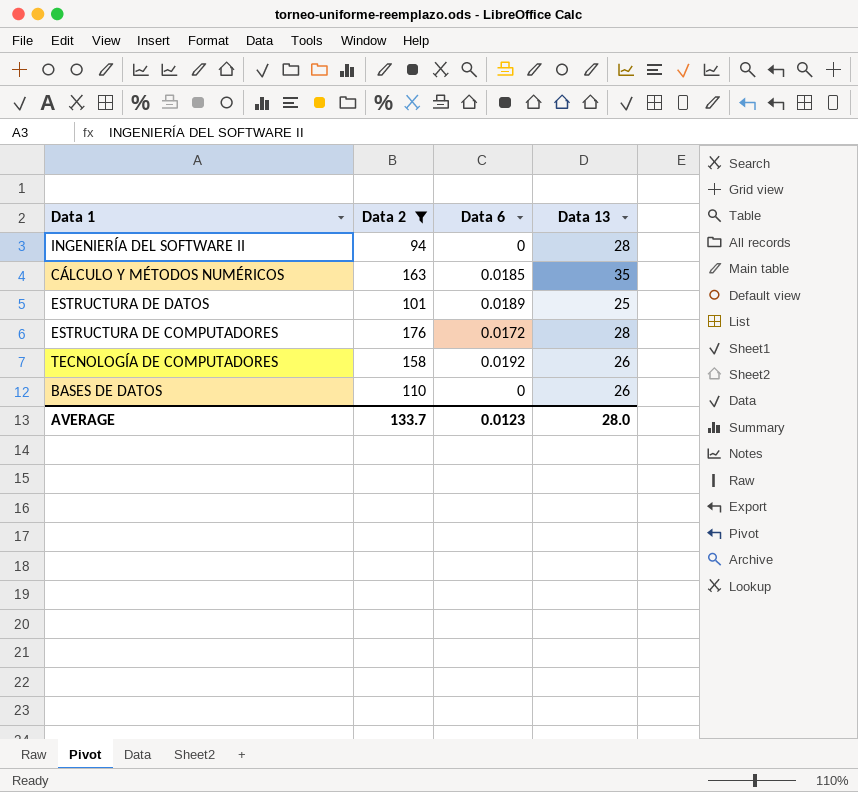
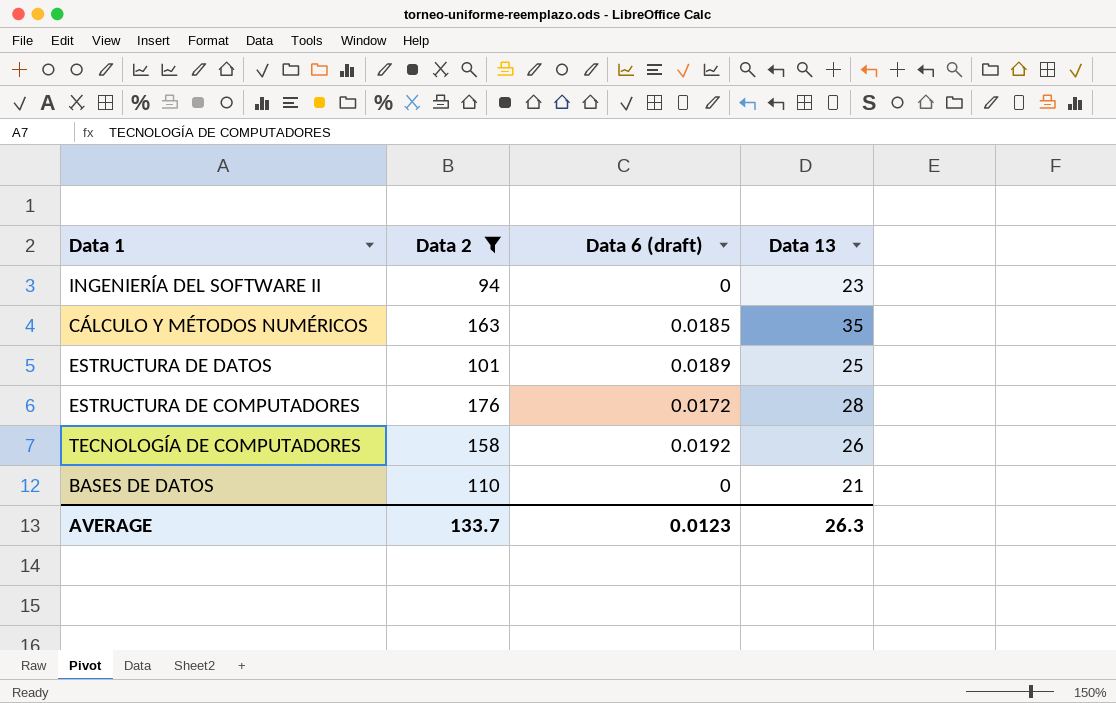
column name: Data 6 -> Data 6 (draft)
INGENIERÍA DEL SOFTWARE II | Data 13: 28 -> 23
BASES DE DATOS | Data 13: 26 -> 21
AVERAGE | Data 13: 28.0 -> 26.3

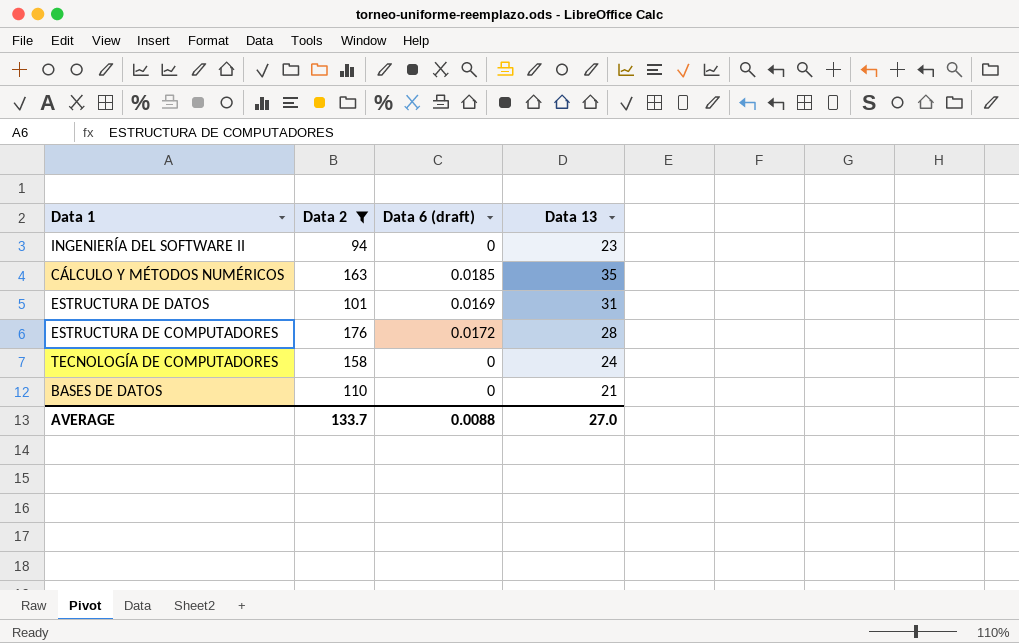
ESTRUCTURA DE DATOS | Data 6 (draft): 0.0189 -> 0.0169
ESTRUCTURA DE DATOS | Data 13: 25 -> 31
TECNOLOGÍA DE COMPUTADORES | Data 6 (draft): 0.0192 -> 0
TECNOLOGÍA DE COMPUTADORES | Data 13: 26 -> 24
AVERAGE | Data 6 (draft): 0.0123 -> 0.0088
AVERAGE | Data 13: 26.3 -> 27.0

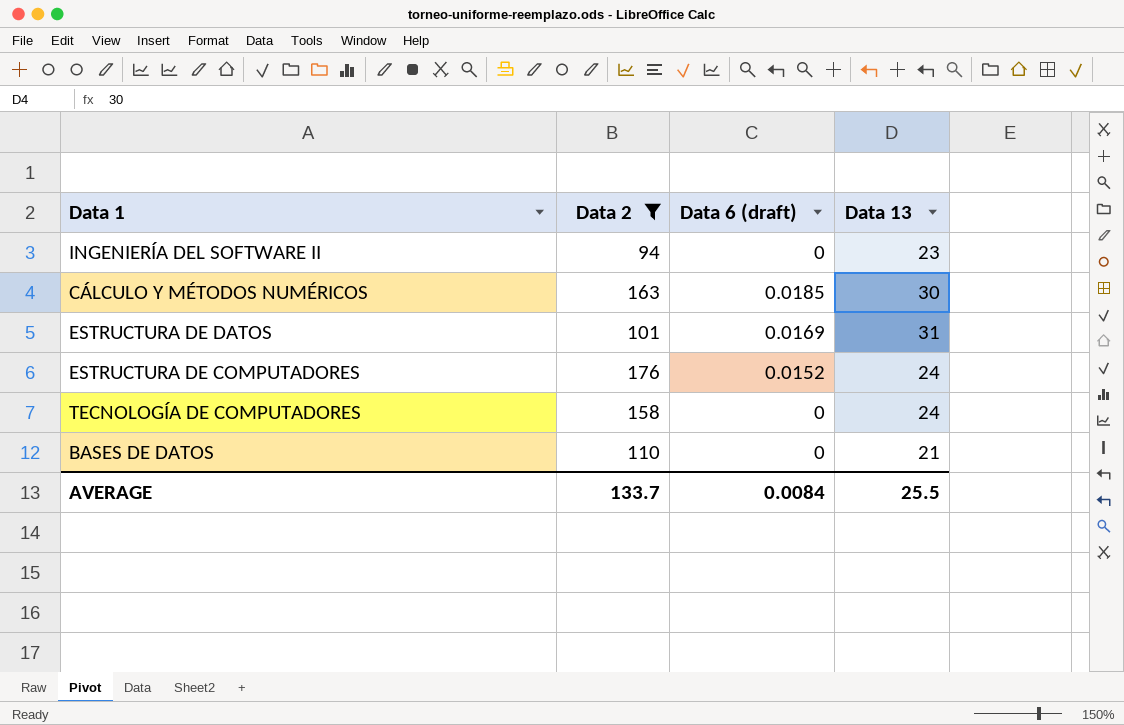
CÁLCULO Y MÉTODOS NUMÉRICOS | Data 13: 35 -> 30
ESTRUCTURA DE COMPUTADORES | Data 6 (draft): 0.0172 -> 0.0152
ESTRUCTURA DE COMPUTADORES | Data 13: 28 -> 24
AVERAGE | Data 6 (draft): 0.0088 -> 0.0084
AVERAGE | Data 13: 27.0 -> 25.5

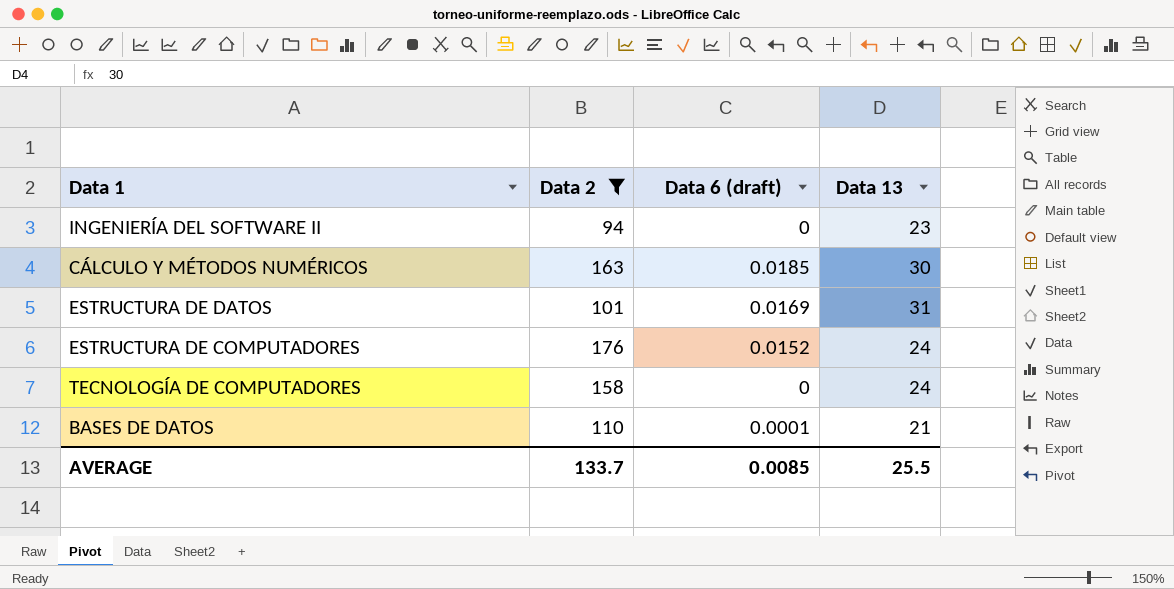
BASES DE DATOS | Data 6 (draft): 0 -> 0.0001
AVERAGE | Data 6 (draft): 0.0084 -> 0.0085

